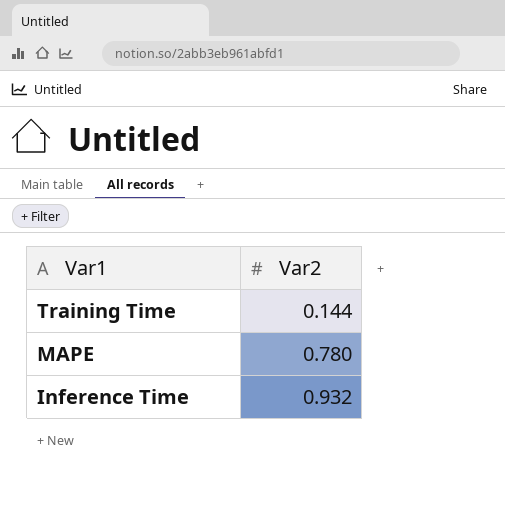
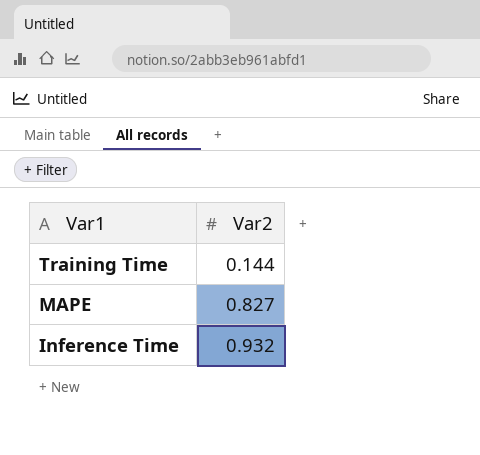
MAPE | Var2: 0.780 -> 0.827

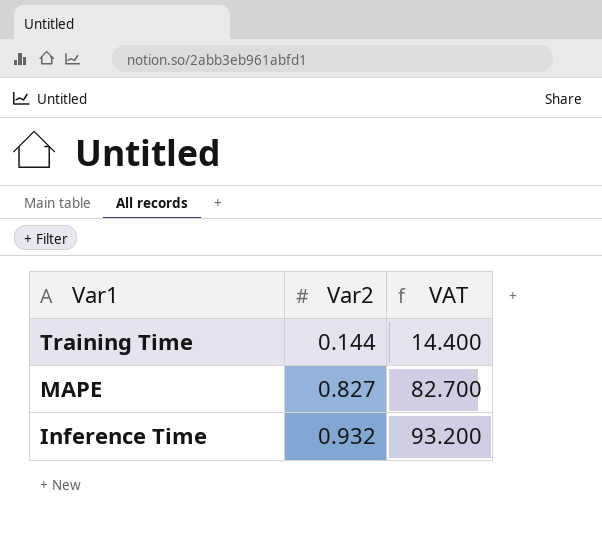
column VAT | formula: none -> [Var2] * 100

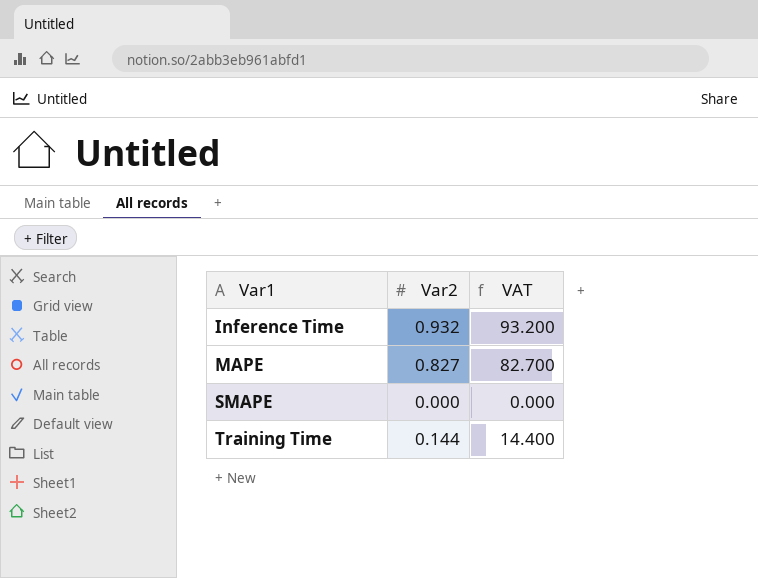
row order: Var1 descending -> Var1 ascending
row SMAPE: none -> 0.000 | 0.000

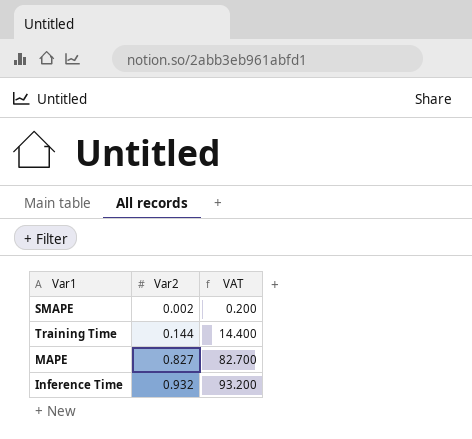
row order: Var1 ascending -> Var2 ascending
SMAPE | Var2: 0.000 -> 0.002
SMAPE | VAT: 0.000 -> 0.200

